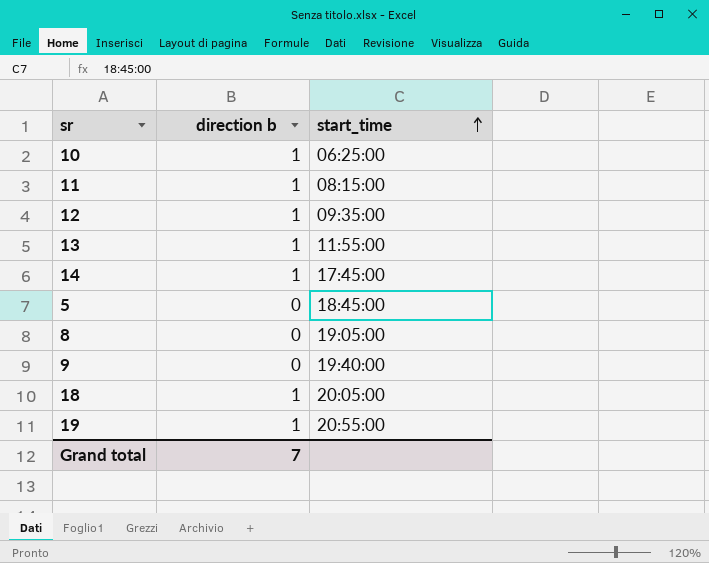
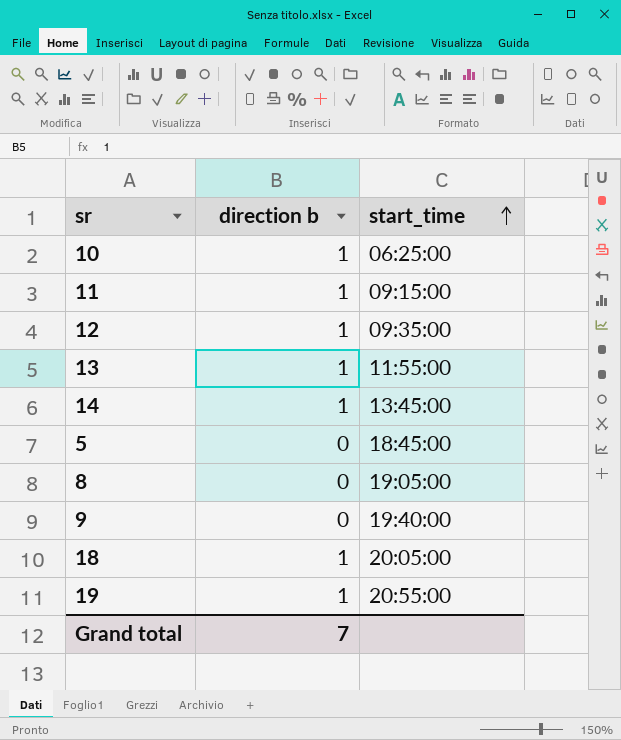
11 | start_time: 08:15:00 -> 09:15:00
14 | start_time: 17:45:00 -> 13:45:00

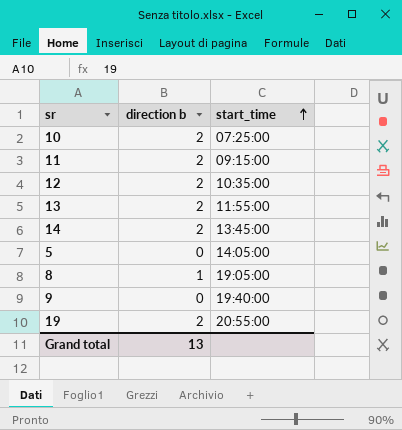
row 18: 1 | 20:05:00 -> none
10 | direction b: 1 -> 2
10 | start_time: 06:25:00 -> 07:25:00
11 | direction b: 1 -> 2
12 | direction b: 1 -> 2
12 | start_time: 09:35:00 -> 10:35:00
13 | direction b: 1 -> 2
14 | direction b: 1 -> 2
5 | start_time: 18:45:00 -> 14:05:00
8 | direction b: 0 -> 1
19 | direction b: 1 -> 2
Grand total | direction b: 7 -> 13

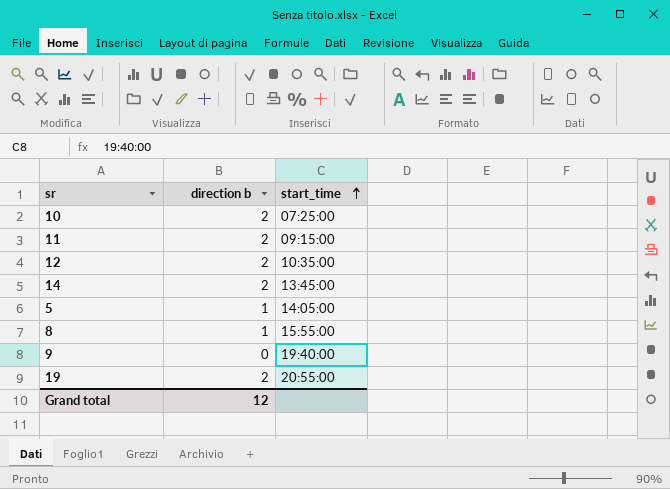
row 13: 2 | 11:55:00 -> none
5 | direction b: 0 -> 1
8 | start_time: 19:05:00 -> 15:55:00
Grand total | direction b: 13 -> 12

